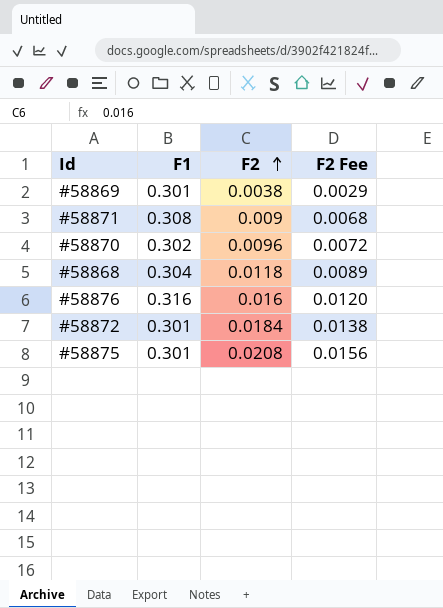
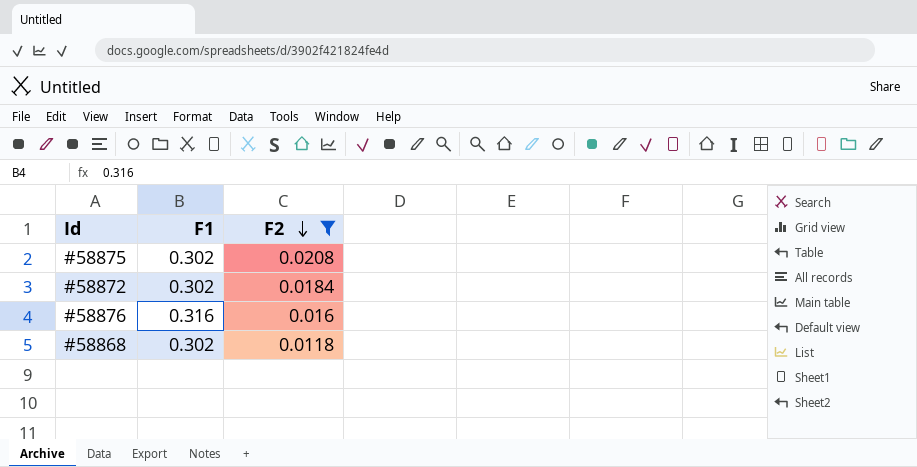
filter: none -> F2 >= 0.0118
row order: F2 ascending -> F2 descending
column F2 Fee | formula: [F2] * 0.75 -> none
#58875 | F1: 0.301 -> 0.302
#58872 | F1: 0.301 -> 0.302
#58868 | F1: 0.304 -> 0.302

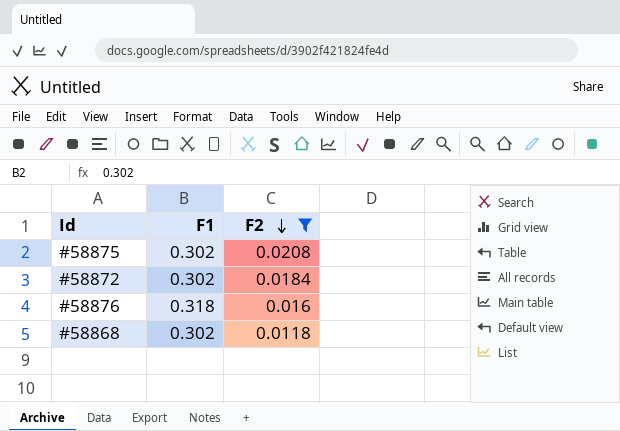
#58876 | F1: 0.316 -> 0.318

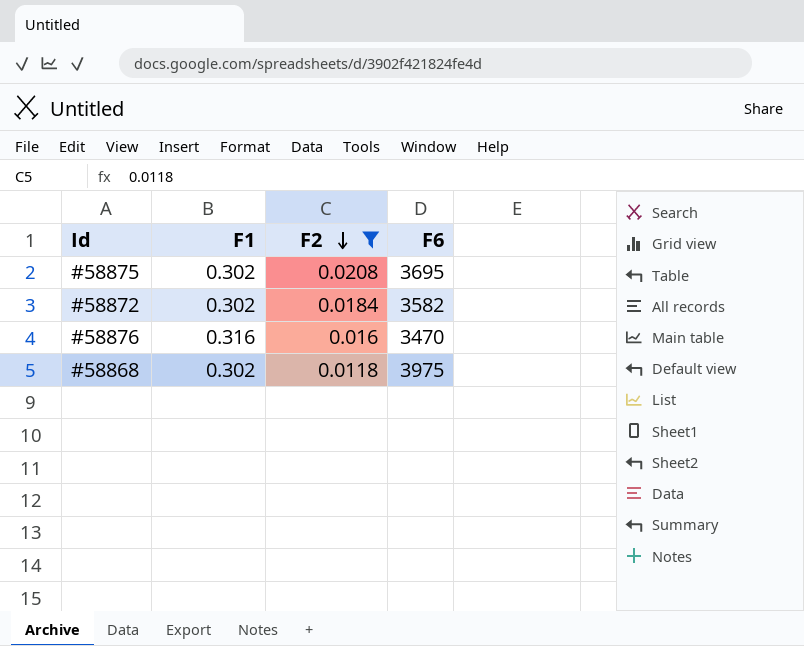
column F6 | position: none -> 4
#58876 | F1: 0.318 -> 0.316

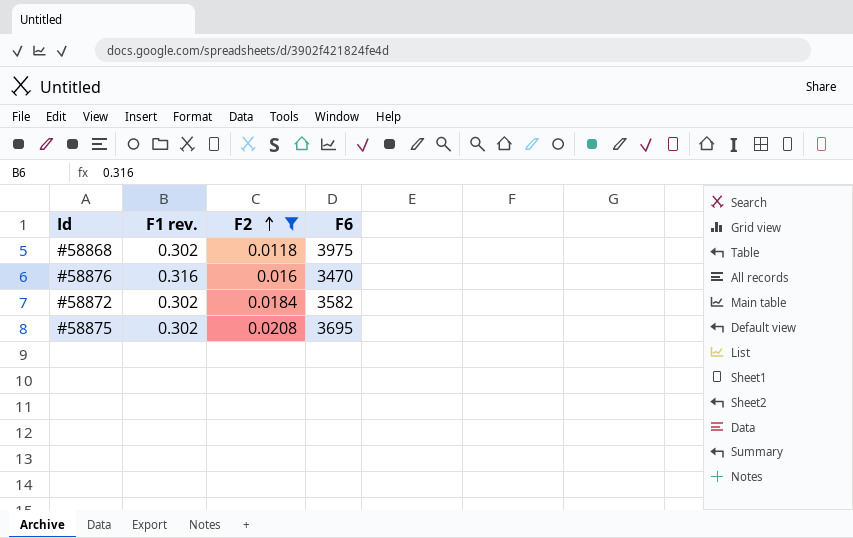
row order: F2 descending -> F2 ascending
column name: F1 -> F1 rev.

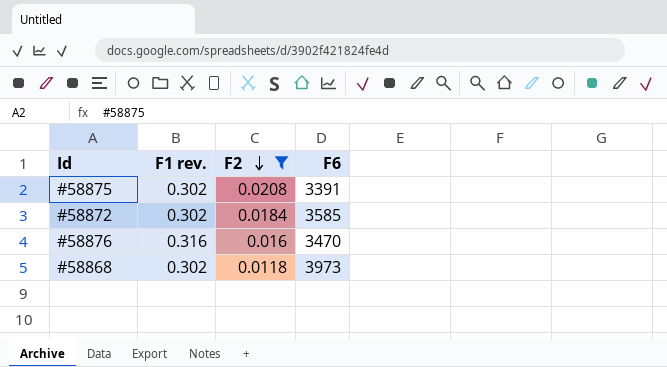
row order: F2 ascending -> F2 descending
#58875 | F6: 3695 -> 3391
#58872 | F6: 3582 -> 3585
#58868 | F6: 3975 -> 3973

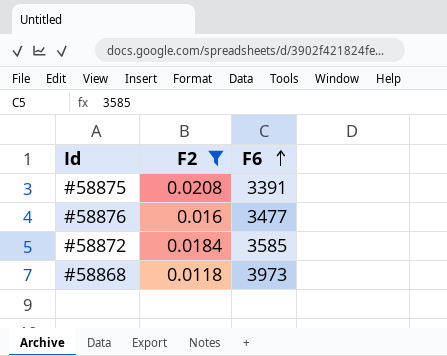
row order: F2 descending -> F6 ascending
column F1 rev. | position: 2 -> none
#58876 | F6: 3470 -> 3477

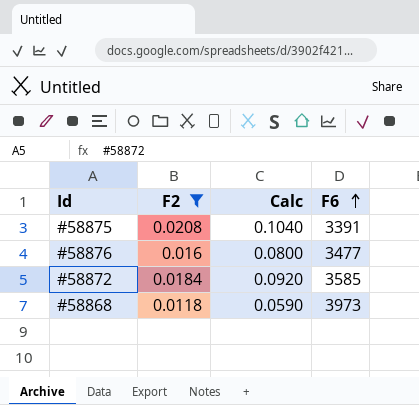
column Calc | formula: none -> [F2] * 5

